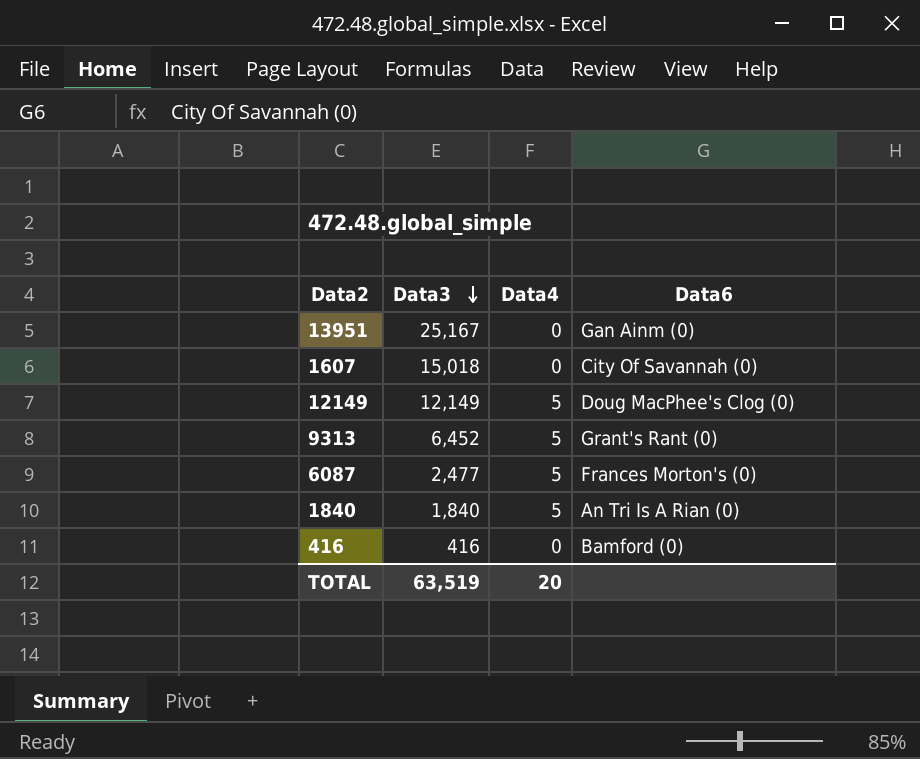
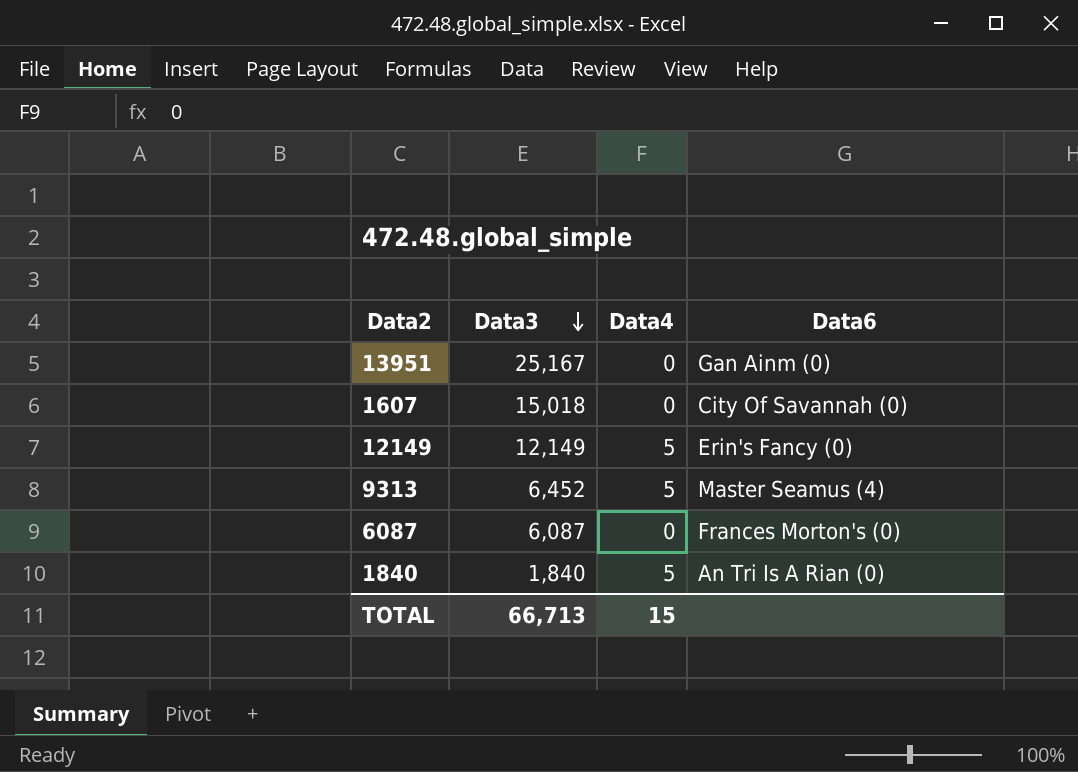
row 416: 416 | 0 | Bamford (0) -> none
12149 | Data6: Doug MacPhee's Clog (0) -> Erin's Fancy (0)
9313 | Data6: Grant's Rant (0) -> Master Seamus (4)
6087 | Data3: 2,477 -> 6,087
6087 | Data4: 5 -> 0
TOTAL | Data3: 63,519 -> 66,713
TOTAL | Data4: 20 -> 15

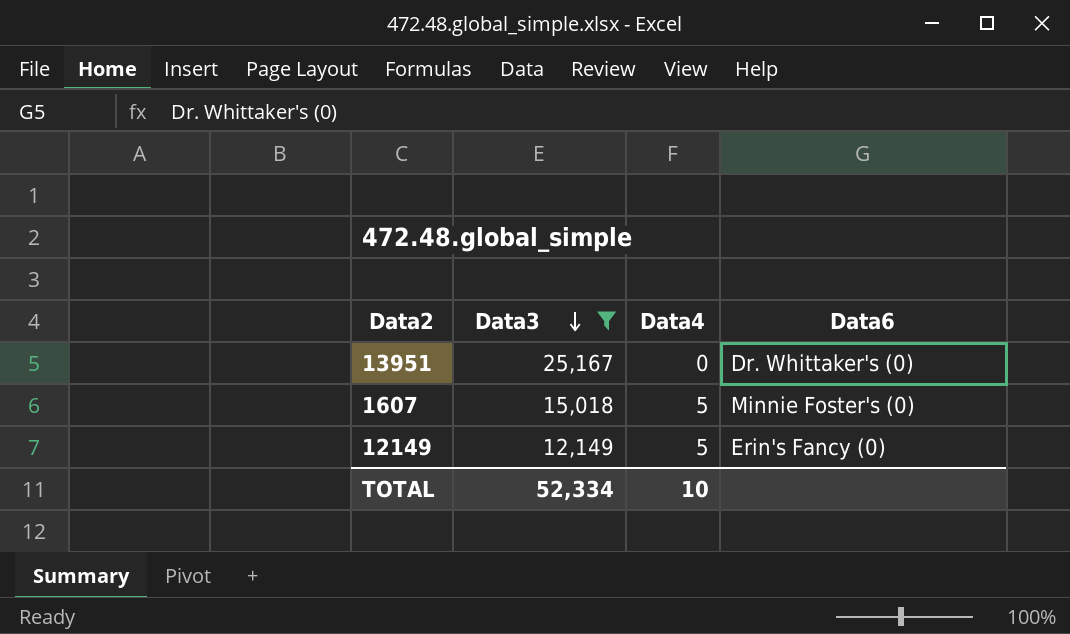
filter: none -> Data3 >= 12,149
13951 | Data6: Gan Ainm (0) -> Dr. Whittaker's (0)
1607 | Data4: 0 -> 5
1607 | Data6: City Of Savannah (0) -> Minnie Foster's (0)
TOTAL | Data3: 66,713 -> 52,334
TOTAL | Data4: 15 -> 10

